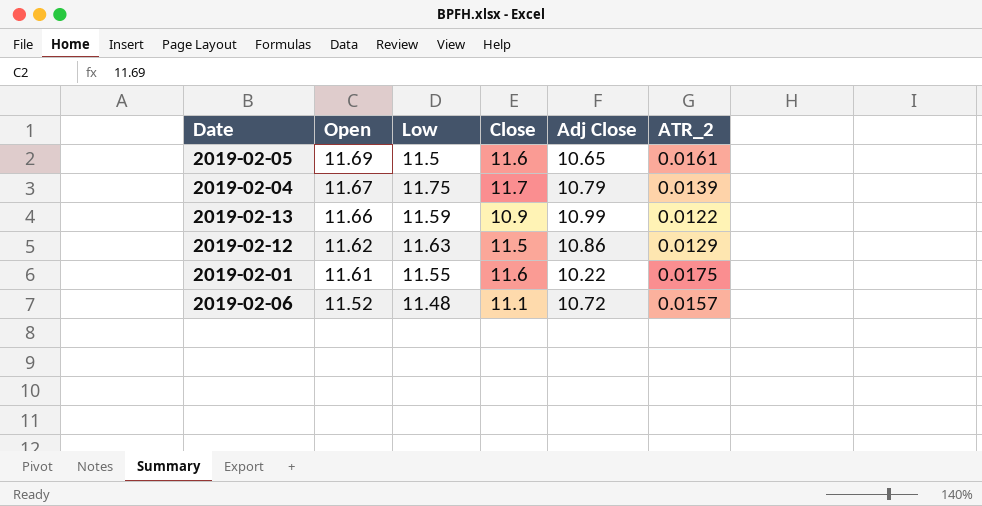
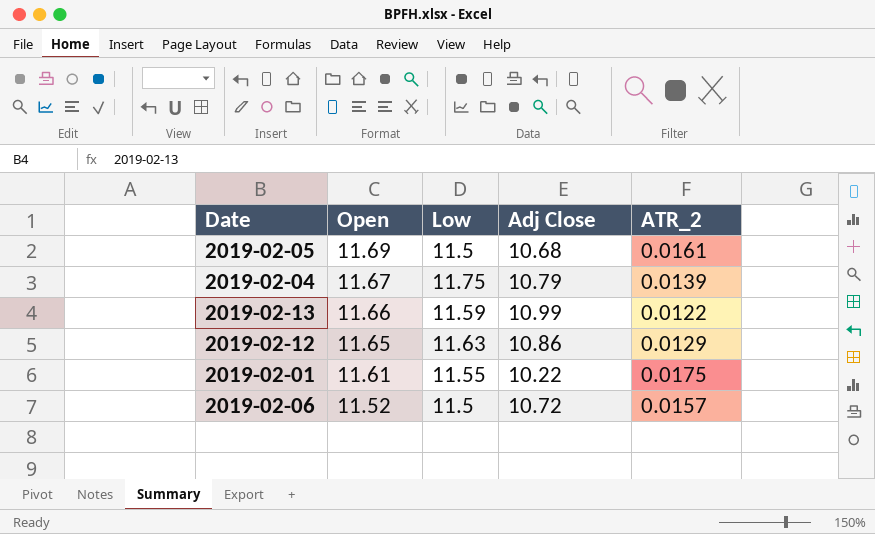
column Close | position: 4 -> none
2019-02-05 | Adj Close: 10.65 -> 10.68
2019-02-12 | Open: 11.62 -> 11.65
2019-02-06 | Low: 11.48 -> 11.5

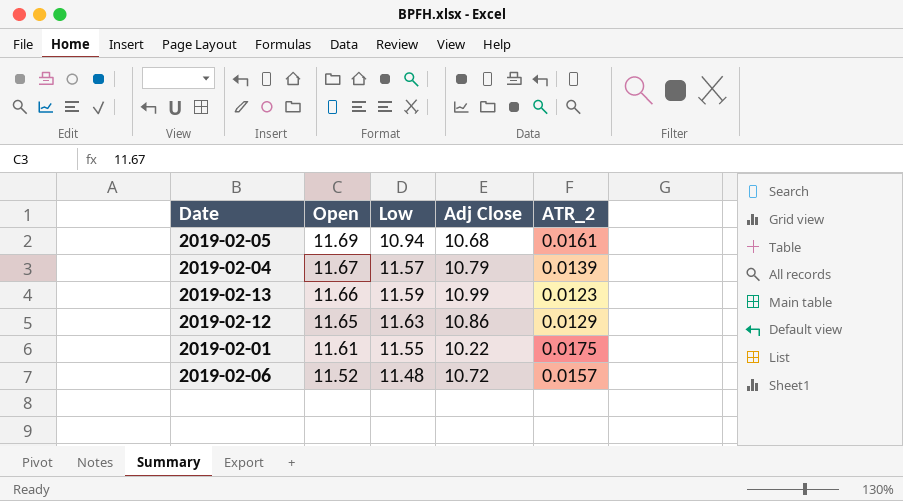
2019-02-05 | Low: 11.5 -> 10.94
2019-02-04 | Low: 11.75 -> 11.57
2019-02-13 | ATR_2: 0.0122 -> 0.0123
2019-02-06 | Low: 11.5 -> 11.48

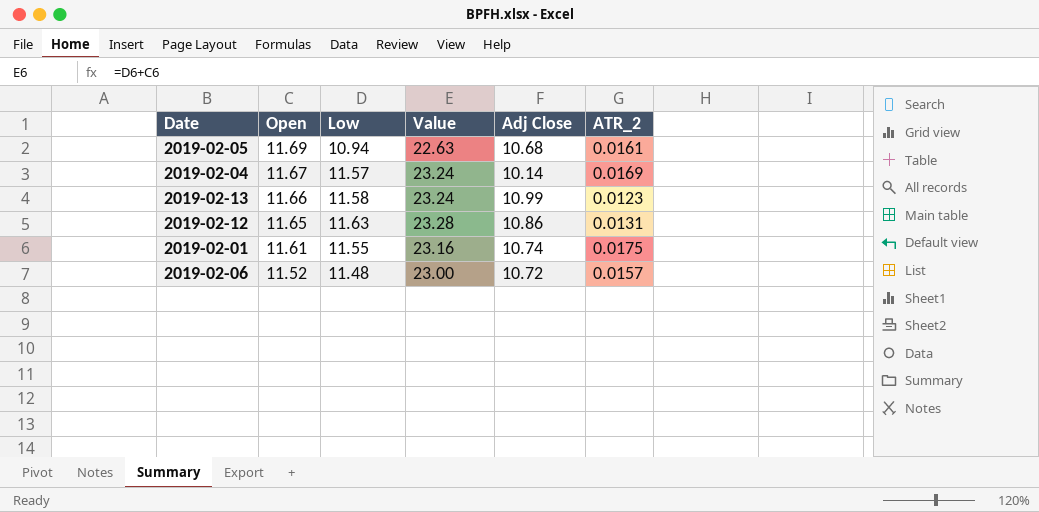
column Value | formula: none -> [Open] + [Low]
2019-02-04 | Adj Close: 10.79 -> 10.14
2019-02-04 | ATR_2: 0.0139 -> 0.0169
2019-02-13 | Low: 11.59 -> 11.58
2019-02-12 | ATR_2: 0.0129 -> 0.0131
2019-02-01 | Adj Close: 10.22 -> 10.74

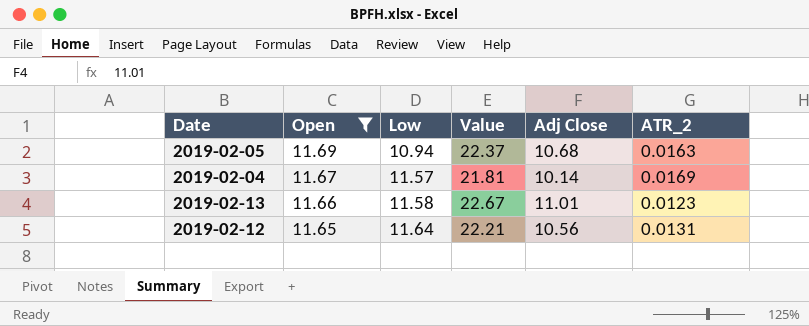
filter: none -> Open >= 11.65
column Value | formula: [Open] + [Low] -> [Open] + [Adj Close]
2019-02-05 | ATR_2: 0.0161 -> 0.0163
2019-02-13 | Adj Close: 10.99 -> 11.01
2019-02-12 | Low: 11.63 -> 11.64
2019-02-12 | Adj Close: 10.86 -> 10.56

